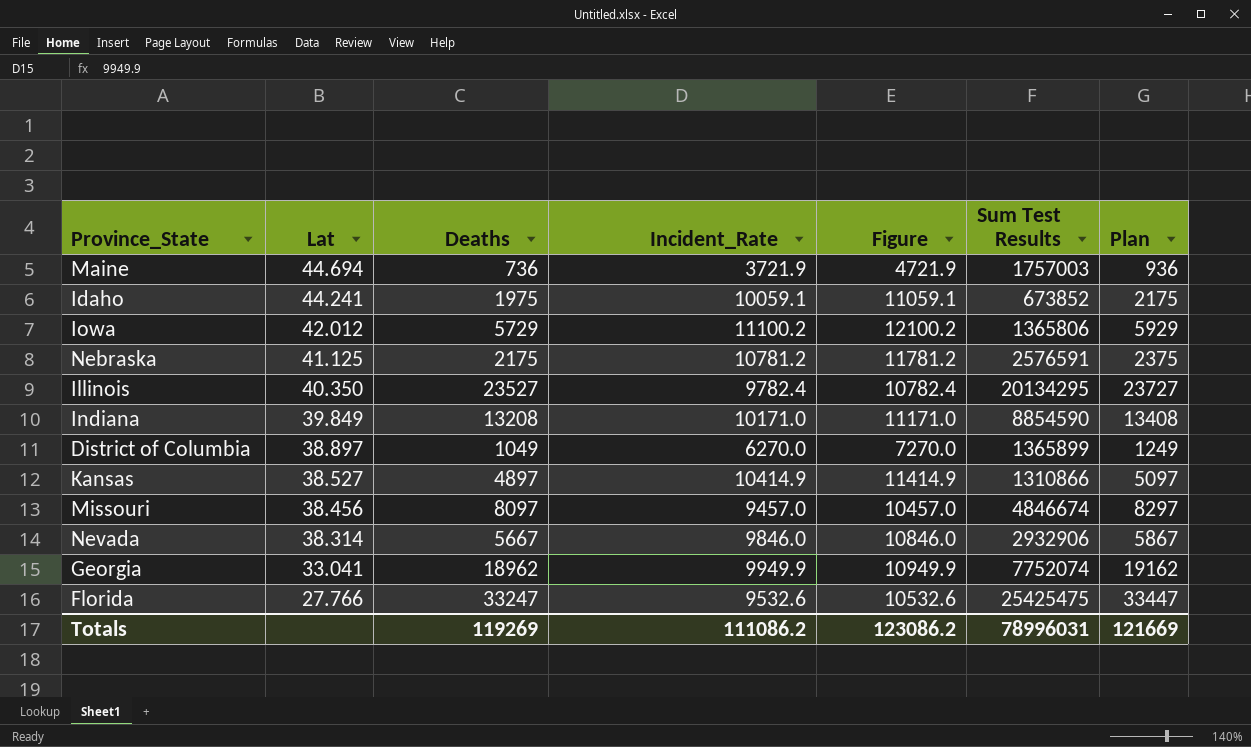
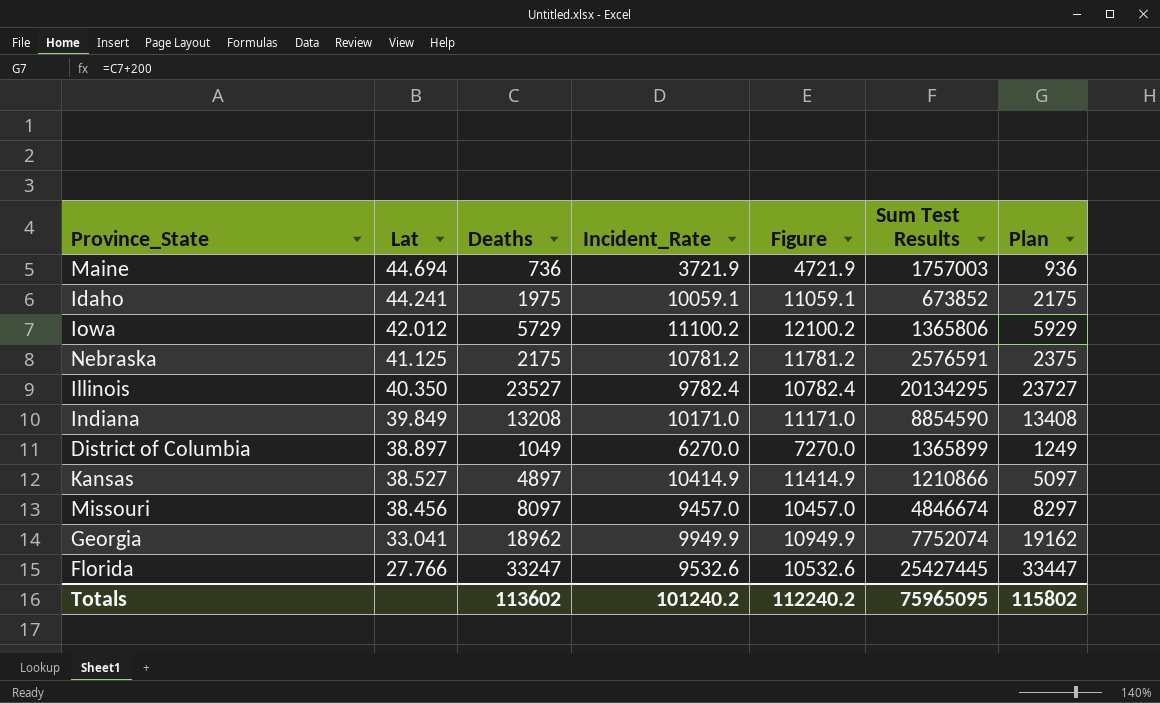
row Nevada: 38.314 | 5667 | 9846.0 | 10846.0 | 2932906 | 5867 -> none
Kansas | Sum Test Results: 1310866 -> 1210866
Florida | Sum Test Results: 25425475 -> 25427445
Totals | Deaths: 119269 -> 113602
Totals | Incident_Rate: 111086.2 -> 101240.2
Totals | Figure: 123086.2 -> 112240.2
Totals | Sum Test Results: 78996031 -> 75965095
Totals | Plan: 121669 -> 115802

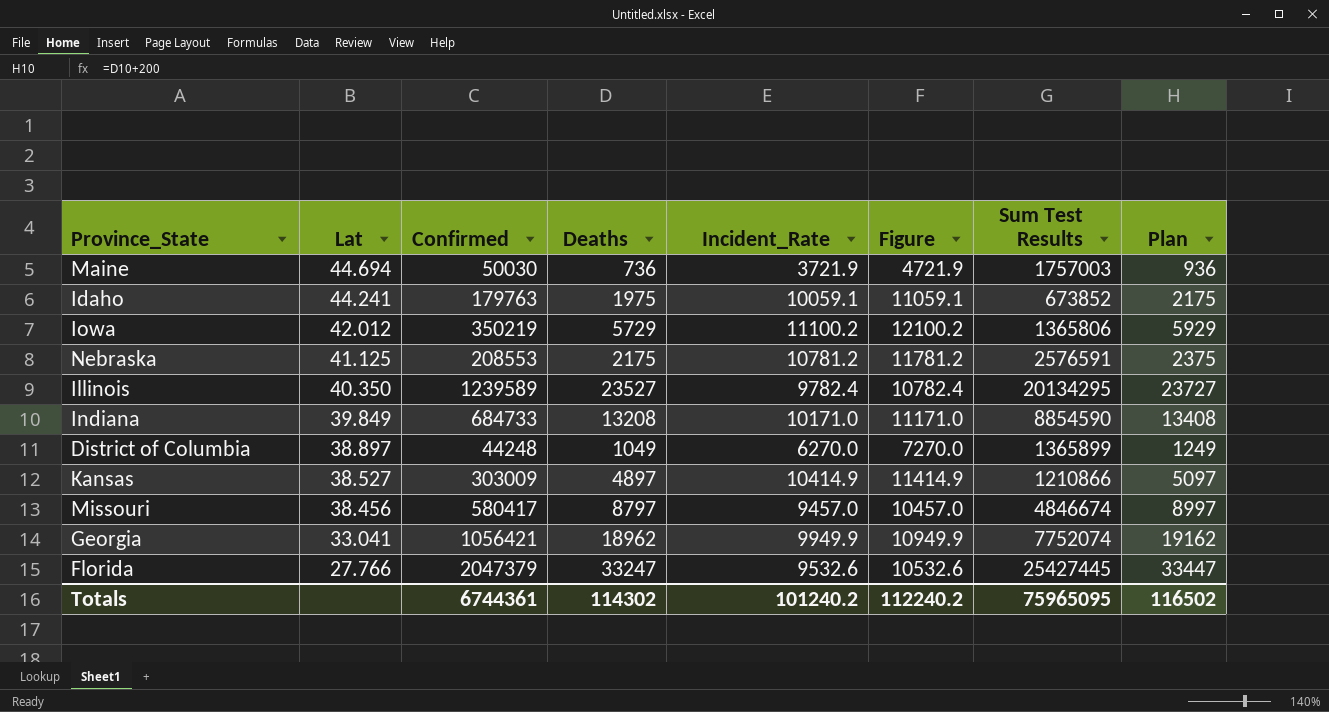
column Confirmed | position: none -> 3
Missouri | Deaths: 8097 -> 8797
Missouri | Plan: 8297 -> 8997
Totals | Deaths: 113602 -> 114302
Totals | Plan: 115802 -> 116502

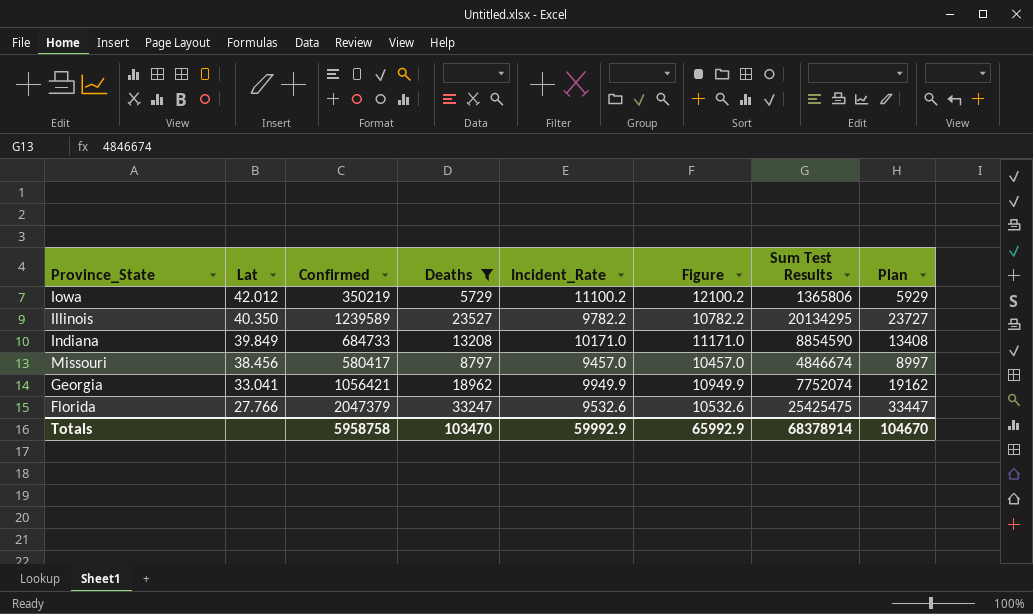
filter: none -> Deaths >= 5729
Illinois | Incident_Rate: 9782.4 -> 9782.2
Illinois | Figure: 10782.4 -> 10782.2
Florida | Sum Test Results: 25427445 -> 25425475
Totals | Confirmed: 6744361 -> 5958758
Totals | Deaths: 114302 -> 103470
Totals | Incident_Rate: 101240.2 -> 59992.9
Totals | Figure: 112240.2 -> 65992.9
Totals | Sum Test Results: 75965095 -> 68378914
Totals | Plan: 116502 -> 104670

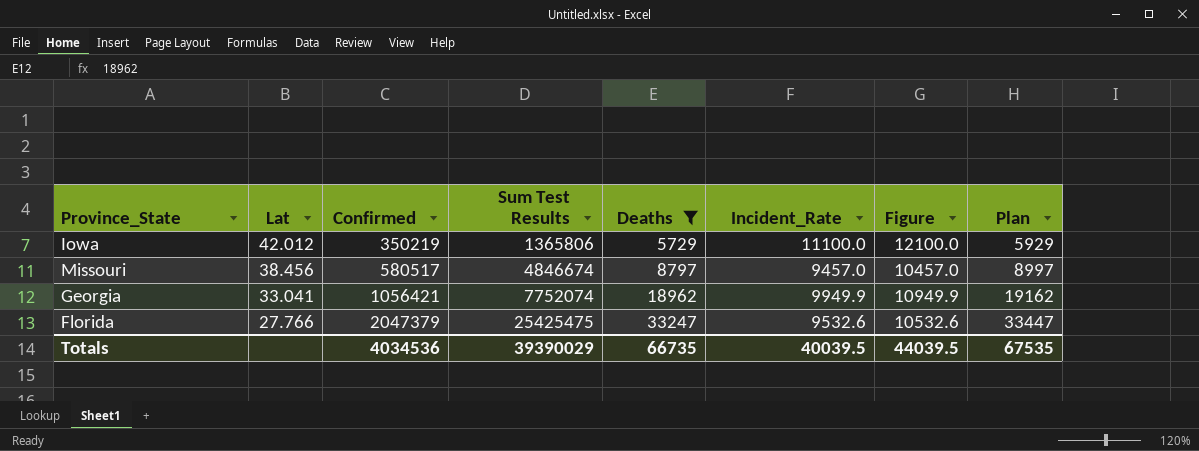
column Sum Test Results | position: 7 -> 4
row Illinois: 40.350 | 1239589 | 23527 | 9782.2 | 10782.2 | 20134295 | 23727 -> none
row Indiana: 39.849 | 684733 | 13208 | 10171.0 | 11171.0 | 8854590 | 13408 -> none
Iowa | Incident_Rate: 11100.2 -> 11100.0
Iowa | Figure: 12100.2 -> 12100.0
Missouri | Confirmed: 580417 -> 580517
Totals | Confirmed: 5958758 -> 4034536
Totals | Sum Test Results: 68378914 -> 39390029
Totals | Deaths: 103470 -> 66735
Totals | Incident_Rate: 59992.9 -> 40039.5
Totals | Figure: 65992.9 -> 44039.5
Totals | Plan: 104670 -> 67535

